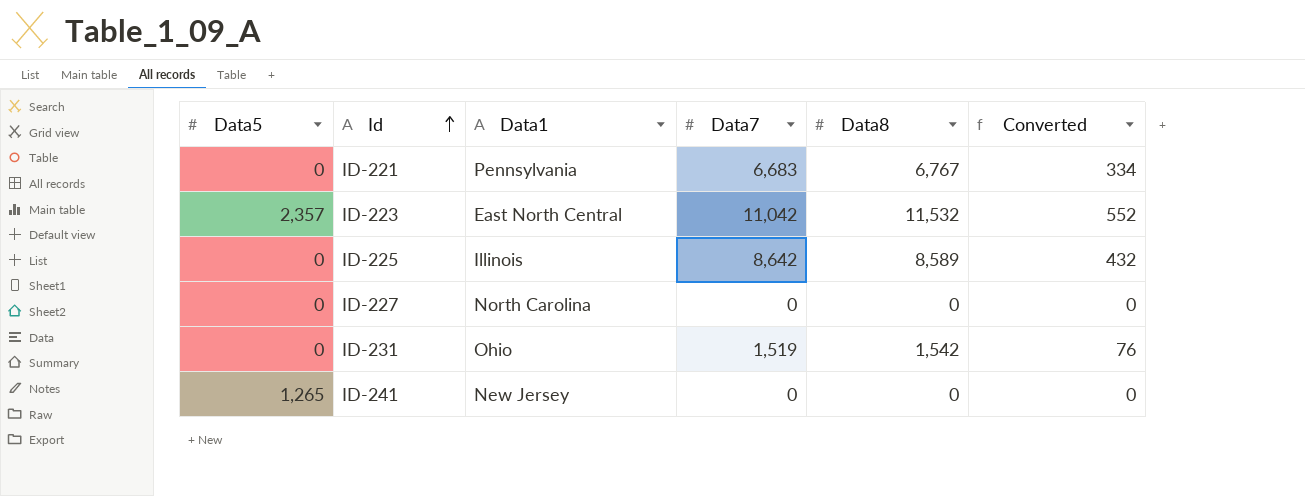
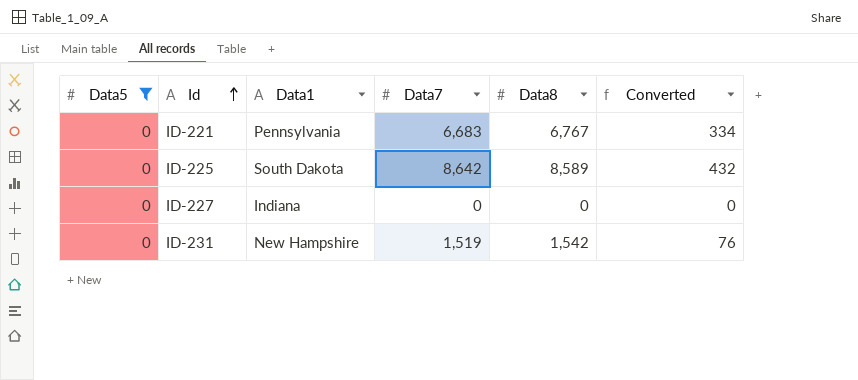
filter: none -> Data5 = 0
ID-225 | Data1: Illinois -> South Dakota
ID-227 | Data1: North Carolina -> Indiana
ID-231 | Data1: Ohio -> New Hampshire

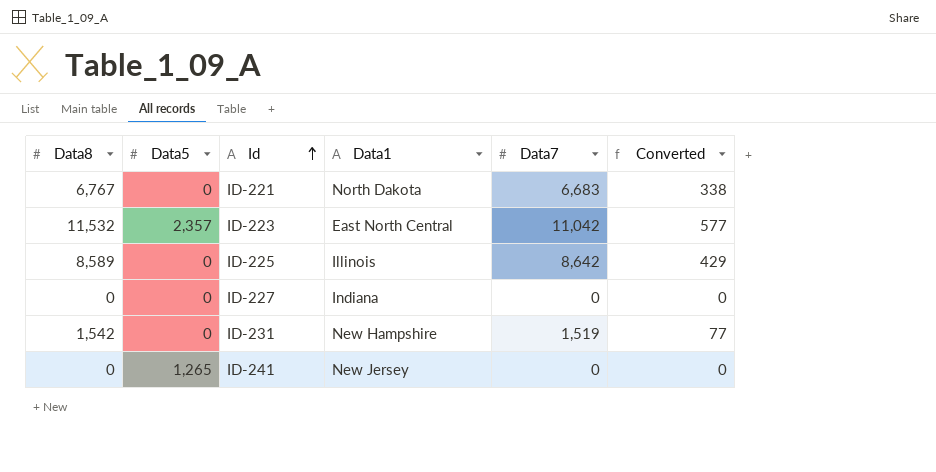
filter: Data5 = 0 -> none
column Data8 | position: 5 -> 1
column Converted | formula: [Data7] * 0.05 -> [Data8] * 0.05
ID-221 | Data1: Pennsylvania -> North Dakota
ID-225 | Data1: South Dakota -> Illinois

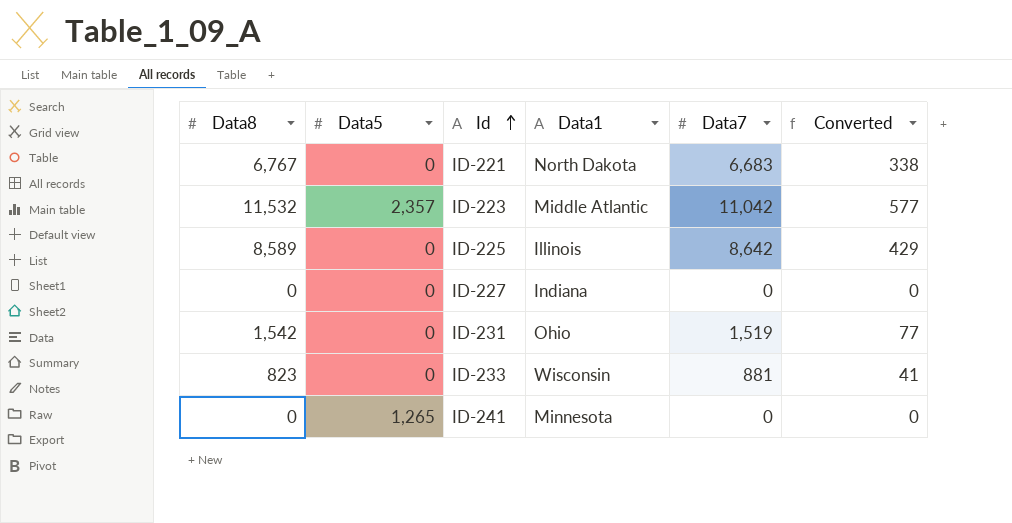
ID-223 | Data1: East North Central -> Middle Atlantic
ID-231 | Data1: New Hampshire -> Ohio
row ID-233: none -> 823 | 0 | Wisconsin | 881 | 41
ID-241 | Data1: New Jersey -> Minnesota

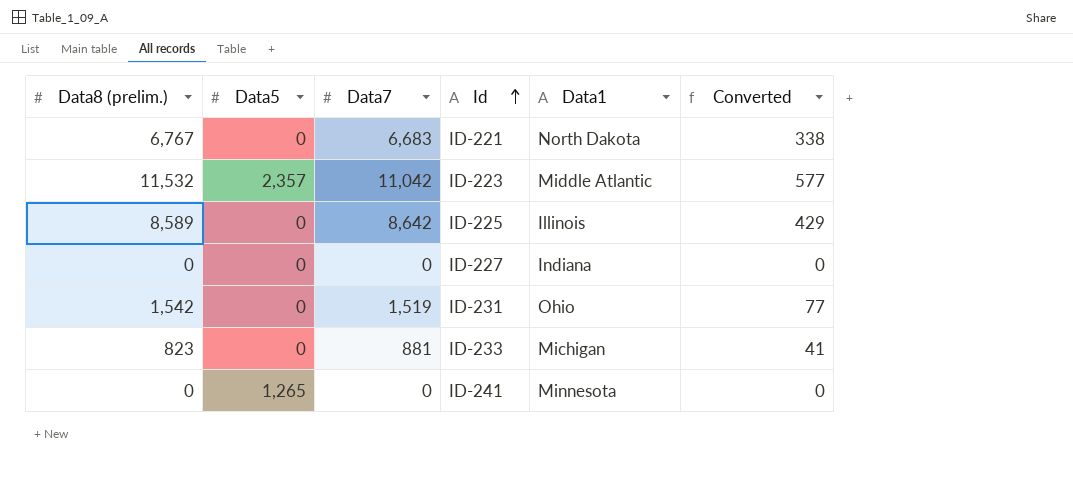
column name: Data8 -> Data8 (prelim.)
column Data7 | position: 5 -> 3
ID-233 | Data1: Wisconsin -> Michigan

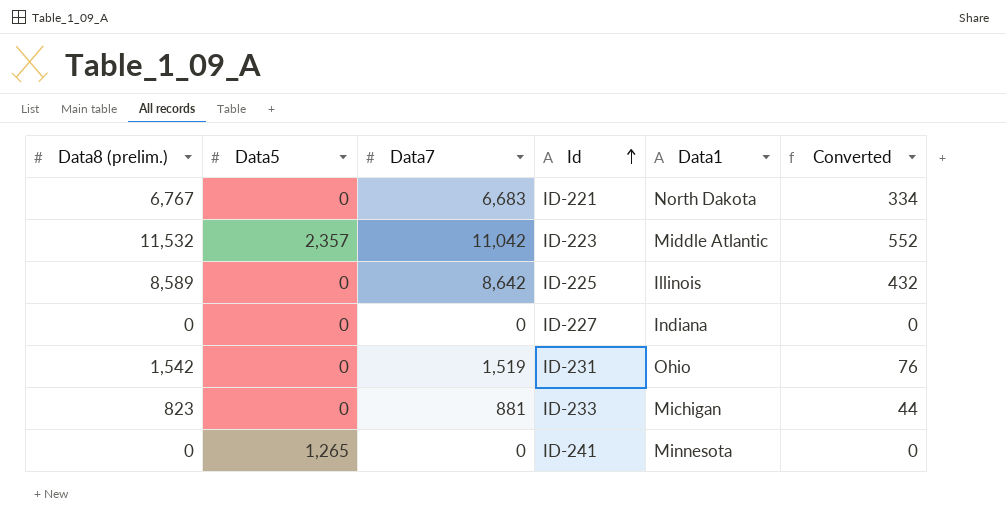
column Converted | formula: [Data8 (prelim.)] * 0.05 -> [Data7] * 0.05

